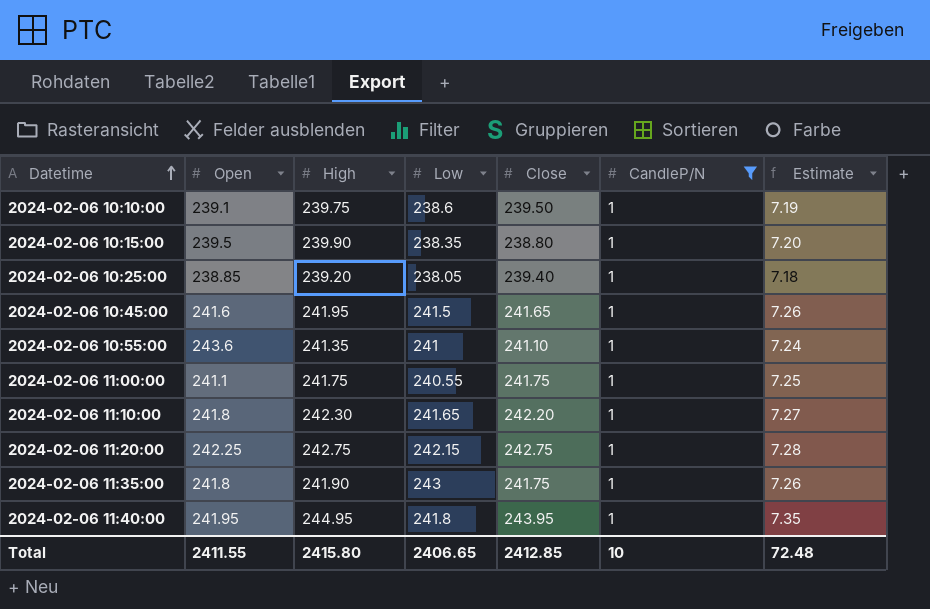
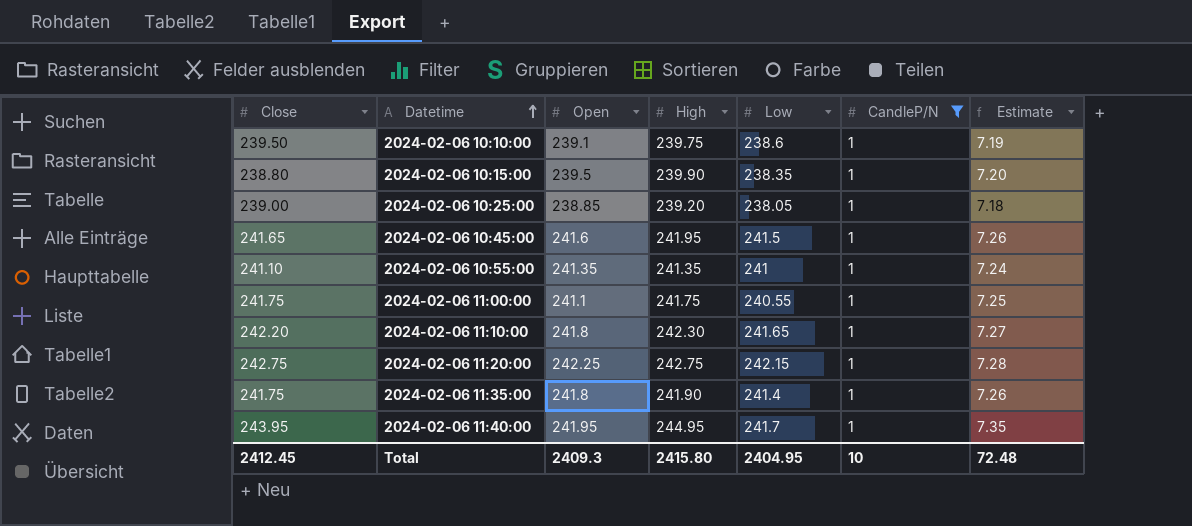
column Close | position: 5 -> 1
2024-02-06 10:25:00 | Close: 239.40 -> 239.00
2024-02-06 10:55:00 | Open: 243.6 -> 241.35
2024-02-06 11:35:00 | Low: 243 -> 241.4
2024-02-06 11:40:00 | Low: 241.8 -> 241.7
Total | Close: 2412.85 -> 2412.45
Total | Open: 2411.55 -> 2409.3
Total | Low: 2406.65 -> 2404.95

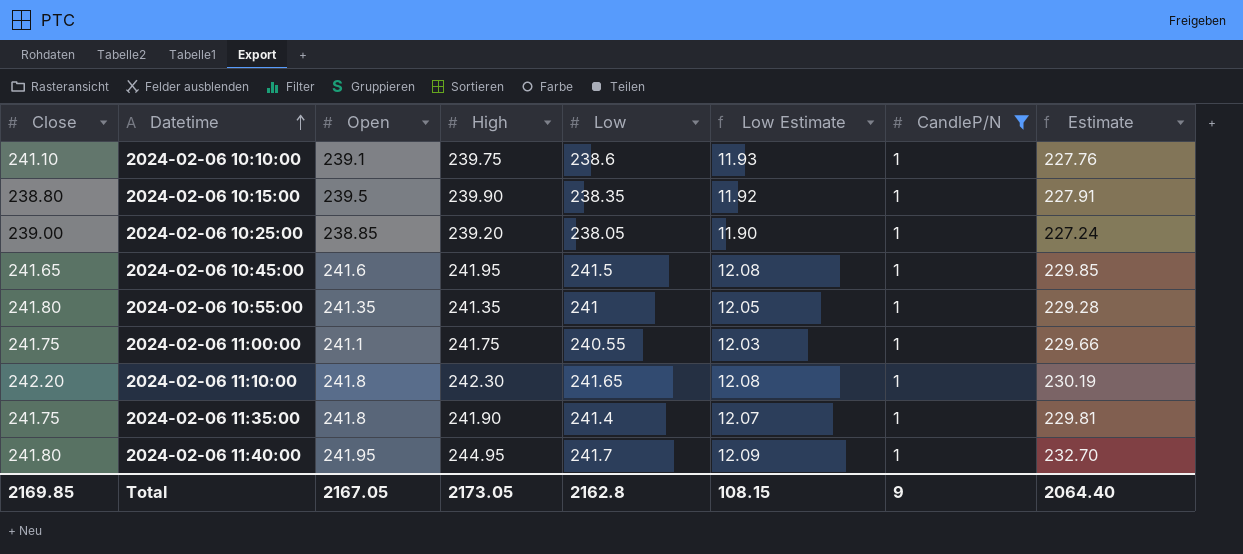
column Low Estimate | formula: none -> [Low] * 0.05
column Estimate | formula: [High] * 0.03 -> [High] * 0.95
row 2024-02-06 11:20:00: 242.75 | 242.25 | 242.75 | 242.15 | 1 | 7.28 -> none
2024-02-06 10:10:00 | Close: 239.50 -> 241.10
2024-02-06 10:55:00 | Close: 241.10 -> 241.80
2024-02-06 11:40:00 | Close: 243.95 -> 241.80
Total | Close: 2412.45 -> 2169.85
Total | Open: 2409.3 -> 2167.05
Total | High: 2415.80 -> 2173.05
Total | Low: 2404.95 -> 2162.8
Total | CandleP/N: 10 -> 9
Total | Estimate: 72.48 -> 2064.40

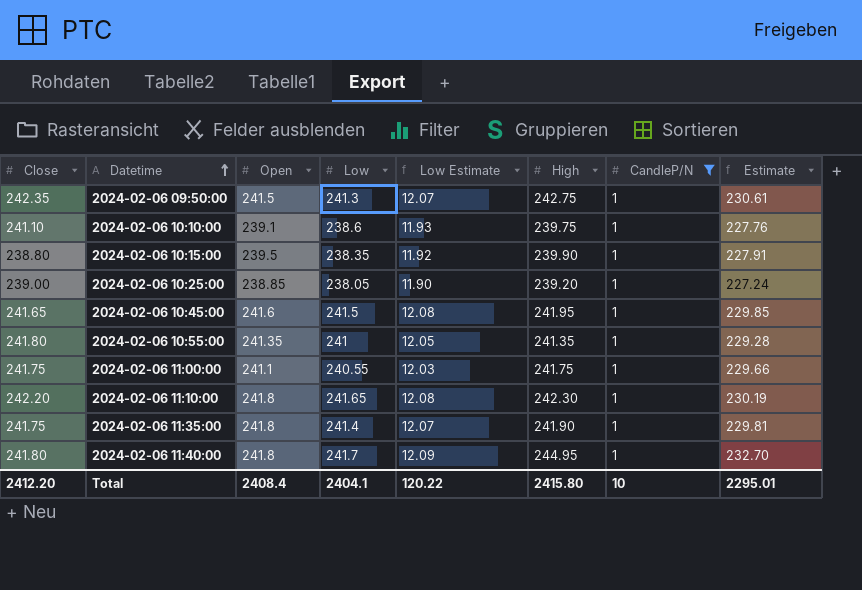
column High | position: 4 -> 6
row 2024-02-06 09:50:00: none -> 242.35 | 241.5 | 241.3 | 12.07 | 242.75 | 1 | 230.61
2024-02-06 11:40:00 | Open: 241.95 -> 241.8
Total | Close: 2169.85 -> 2412.20
Total | Open: 2167.05 -> 2408.4
Total | Low: 2162.8 -> 2404.1
Total | Low Estimate: 108.15 -> 120.22
Total | High: 2173.05 -> 2415.80
Total | CandleP/N: 9 -> 10
Total | Estimate: 2064.40 -> 2295.01

